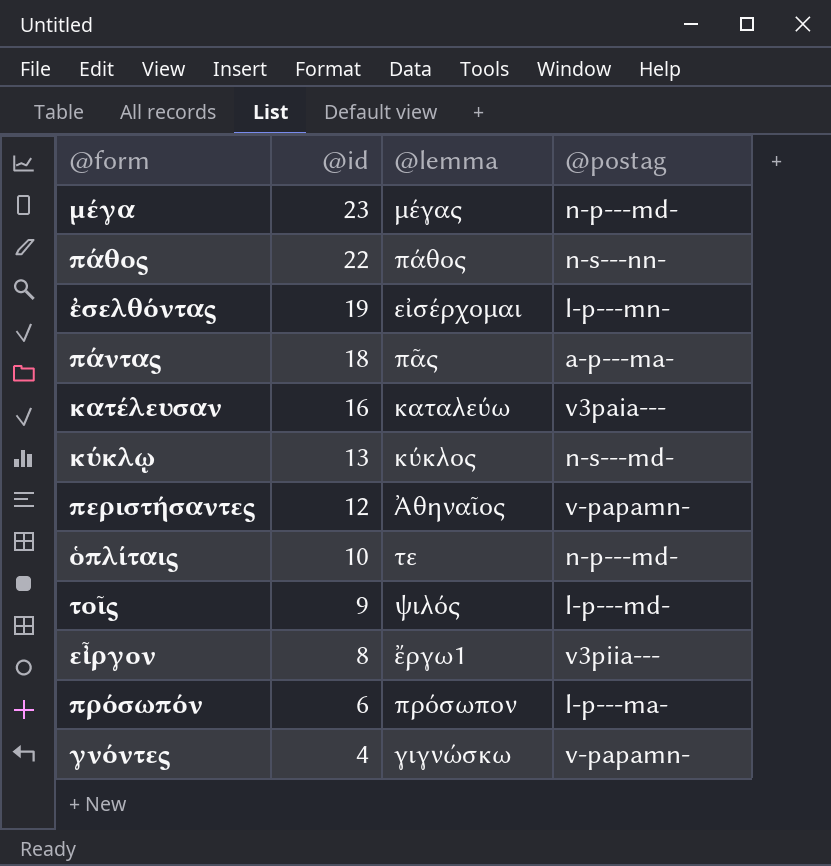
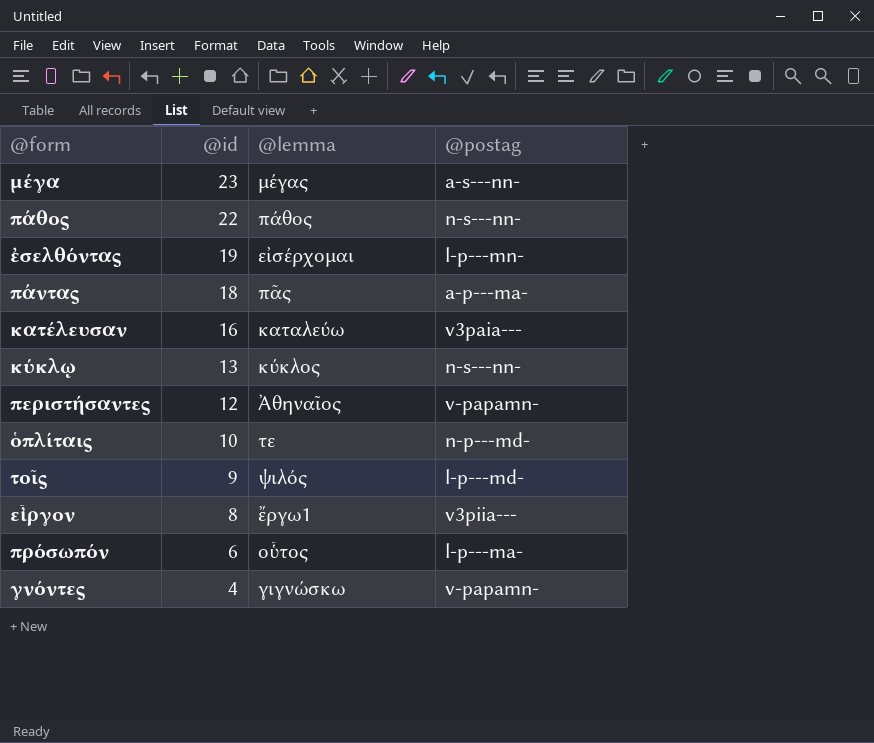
μέγα | @postag: n-p---md- -> a-s---nn-
κύκλῳ | @postag: n-s---md- -> n-s---nn-
πρόσωπόν | @lemma: πρόσωπον -> οὗτος

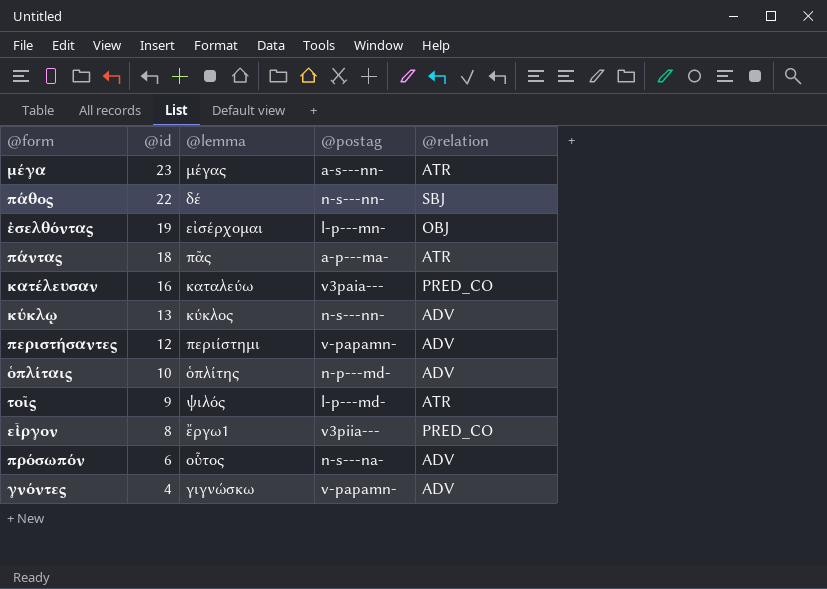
column @relation | position: none -> 5
πάθος | @lemma: πάθος -> δέ
περιστήσαντες | @lemma: Ἀθηναῖος -> περιίστημι
ὁπλίταις | @lemma: τε -> ὁπλίτης
πρόσωπόν | @postag: l-p---ma- -> n-s---na-

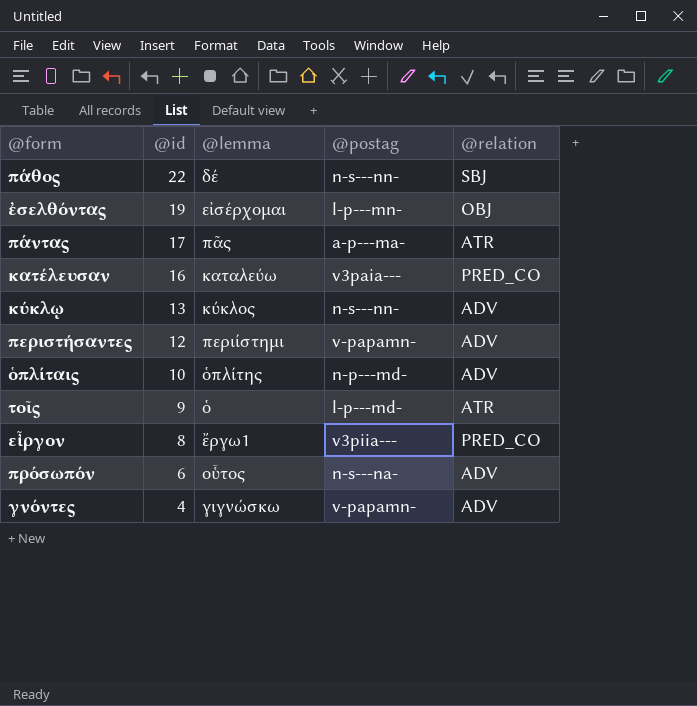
row μέγα: 23 | μέγας | a-s---nn- | ATR -> none
πάντας | @id: 18 -> 17
τοῖς | @lemma: ψιλός -> ὁ

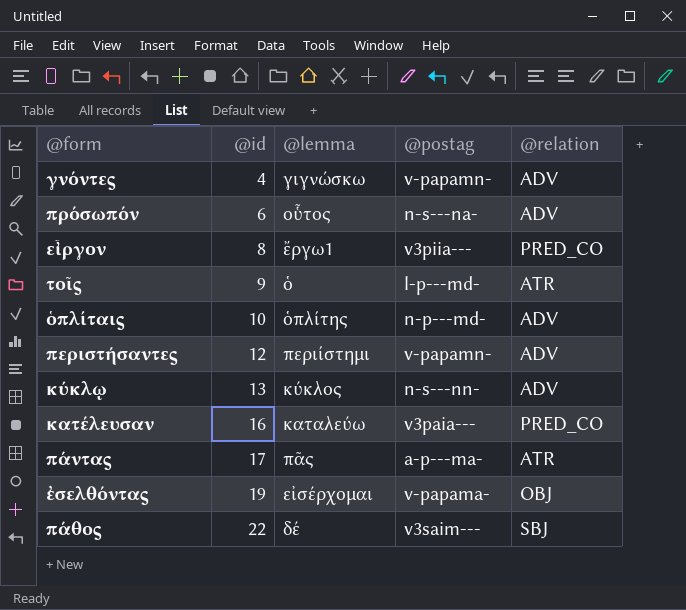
row order: @id descending -> @id ascending
ἐσελθόντας | @postag: l-p---mn- -> v-papama-
πάθος | @postag: n-s---nn- -> v3saim---

